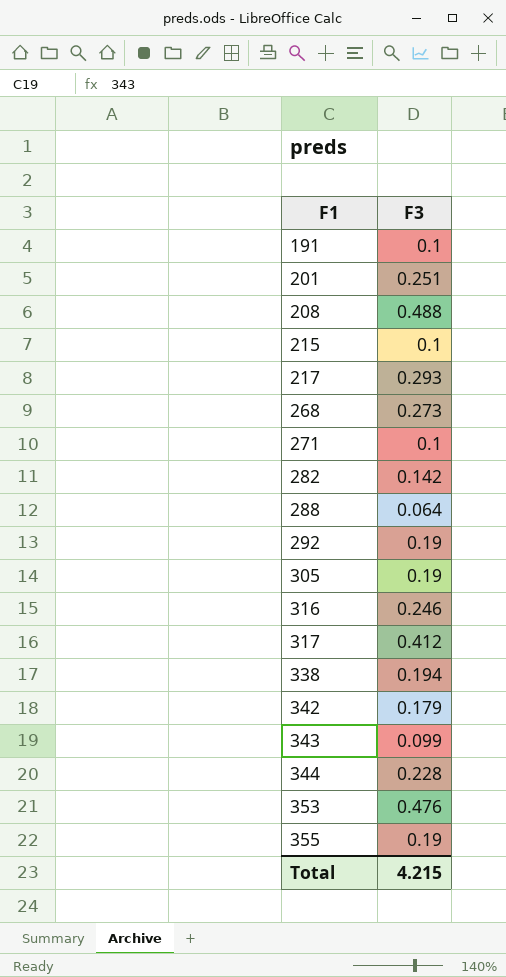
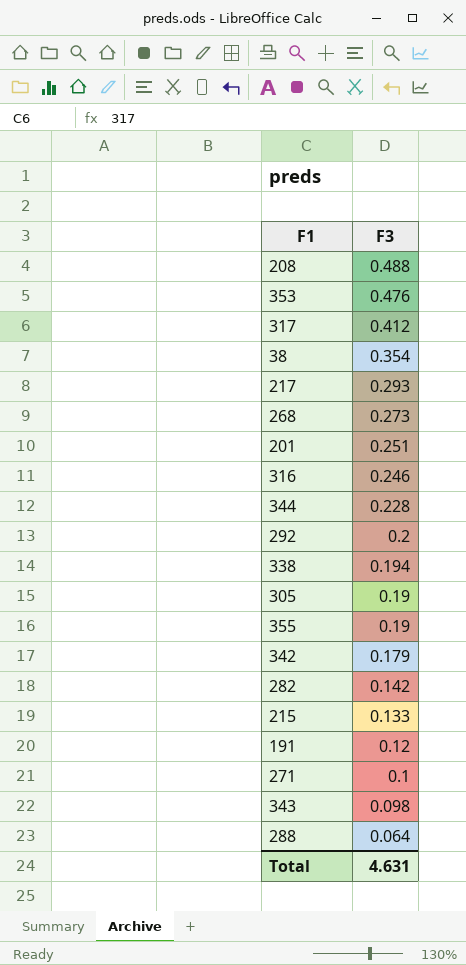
row order: F1 ascending -> F3 descending
row 38: none -> 0.354
292 | F3: 0.19 -> 0.2
215 | F3: 0.1 -> 0.133
191 | F3: 0.1 -> 0.12
343 | F3: 0.099 -> 0.098
Total | F3: 4.215 -> 4.631

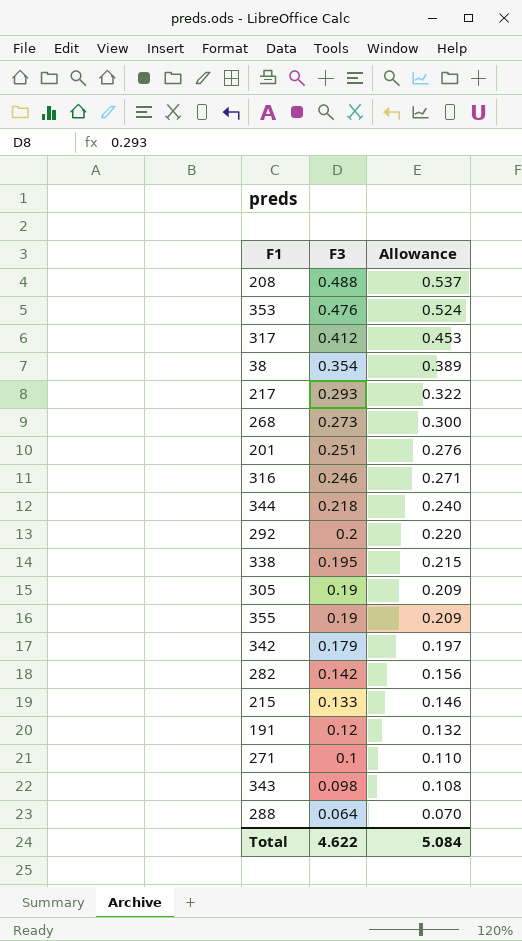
column Allowance | formula: none -> [F3] * 1.1
344 | F3: 0.228 -> 0.218
338 | F3: 0.194 -> 0.195
Total | F3: 4.631 -> 4.622

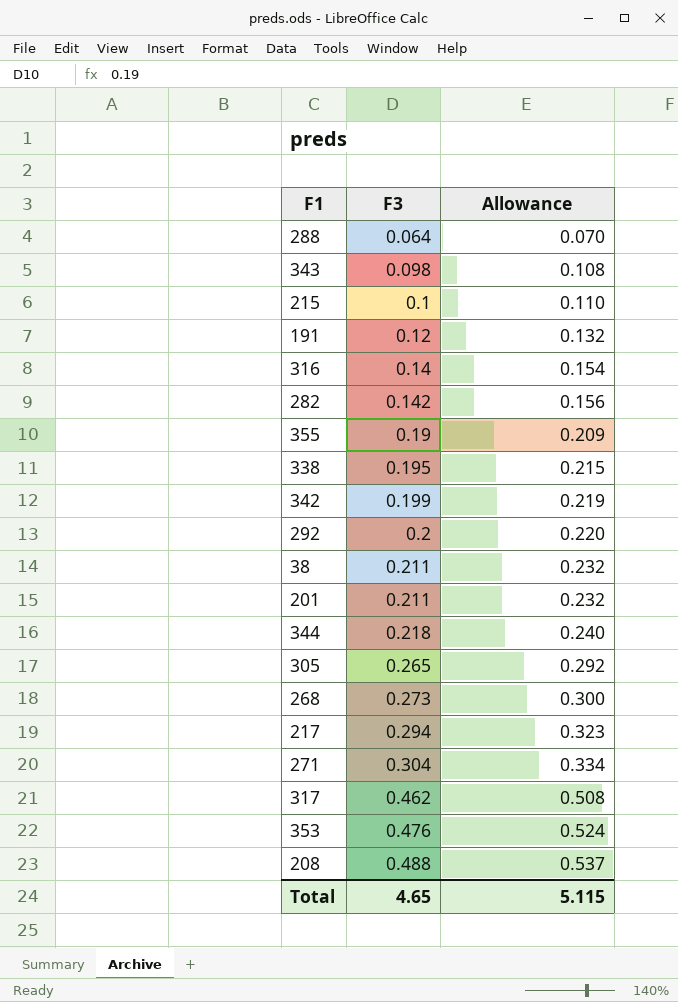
row order: F3 descending -> F3 ascending
215 | F3: 0.133 -> 0.1
215 | Allowance: 0.146 -> 0.110
316 | F3: 0.246 -> 0.14
316 | Allowance: 0.271 -> 0.154
342 | F3: 0.179 -> 0.199
342 | Allowance: 0.197 -> 0.219
38 | F3: 0.354 -> 0.211
38 | Allowance: 0.389 -> 0.232
201 | F3: 0.251 -> 0.211
201 | Allowance: 0.276 -> 0.232
305 | F3: 0.19 -> 0.265
305 | Allowance: 0.209 -> 0.292
217 | F3: 0.293 -> 0.294
217 | Allowance: 0.322 -> 0.323
271 | F3: 0.1 -> 0.304
271 | Allowance: 0.110 -> 0.334
317 | F3: 0.412 -> 0.462
317 | Allowance: 0.453 -> 0.508
Total | F3: 4.622 -> 4.65
Total | Allowance: 5.084 -> 5.115

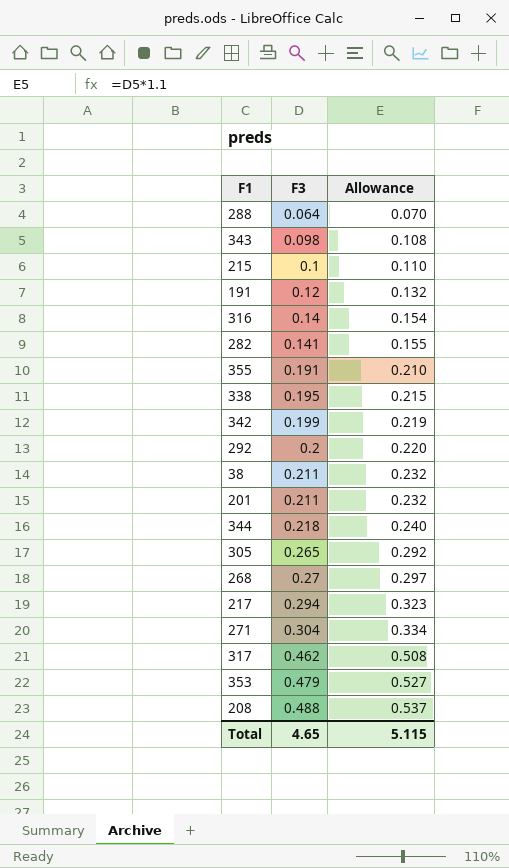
282 | F3: 0.142 -> 0.141
282 | Allowance: 0.156 -> 0.155
355 | F3: 0.19 -> 0.191
355 | Allowance: 0.209 -> 0.210
268 | F3: 0.273 -> 0.27
268 | Allowance: 0.300 -> 0.297
353 | F3: 0.476 -> 0.479
353 | Allowance: 0.524 -> 0.527

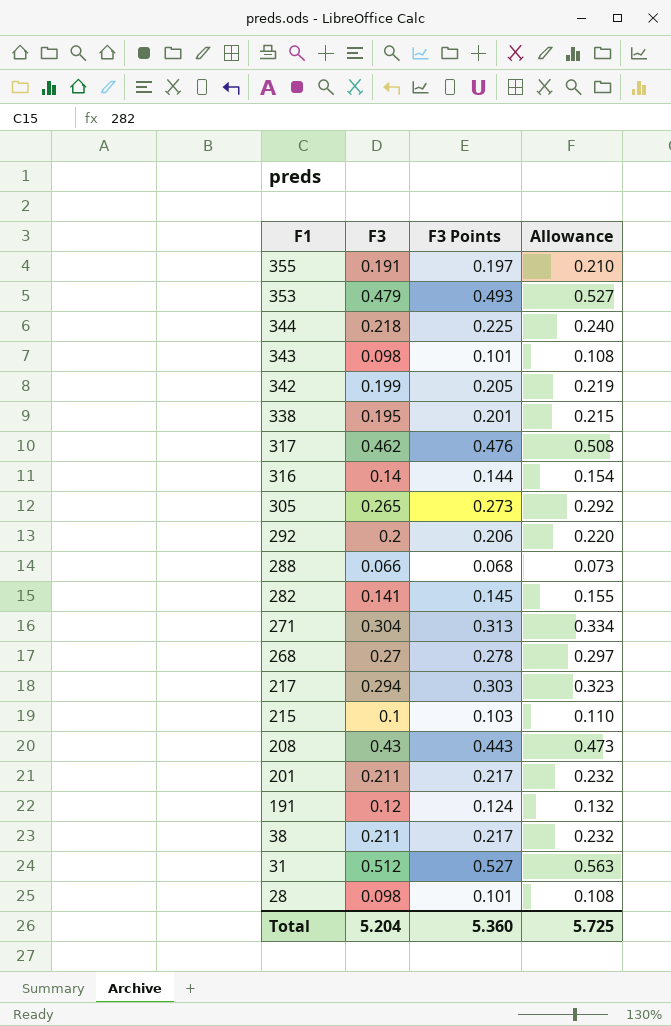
row order: F3 ascending -> F1 descending
column F3 Points | formula: none -> [F3] * 1.03
288 | F3: 0.064 -> 0.066
288 | Allowance: 0.070 -> 0.073
208 | F3: 0.488 -> 0.43
208 | Allowance: 0.537 -> 0.473
row 31: none -> 0.512 | 0.527 | 0.563
row 28: none -> 0.098 | 0.101 | 0.108
Total | F3: 4.65 -> 5.204
Total | Allowance: 5.115 -> 5.725

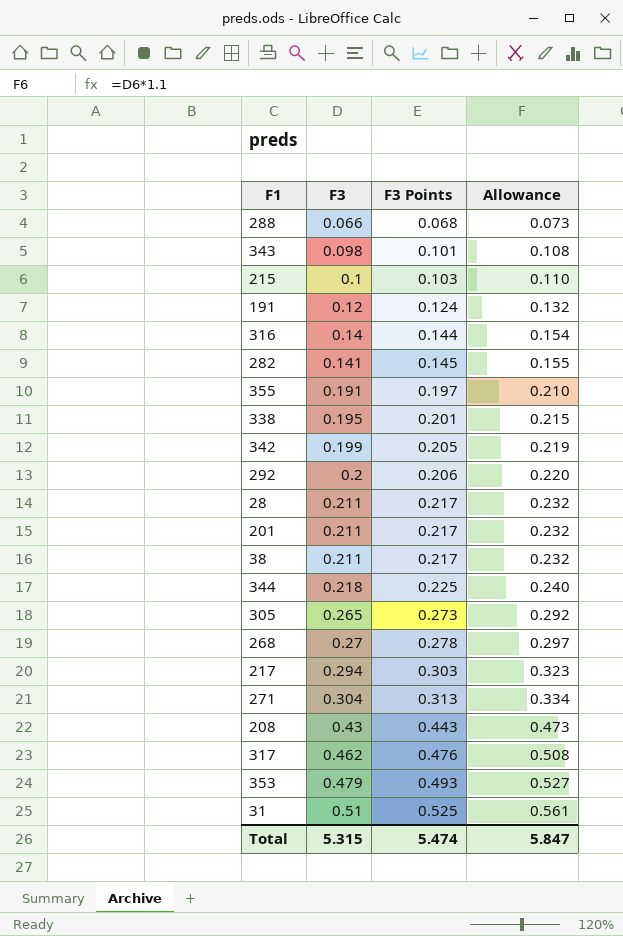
row order: F1 descending -> F3 ascending
28 | F3: 0.098 -> 0.211
28 | F3 Points: 0.101 -> 0.217
28 | Allowance: 0.108 -> 0.232
31 | F3: 0.512 -> 0.51
31 | F3 Points: 0.527 -> 0.525
31 | Allowance: 0.563 -> 0.561
Total | F3: 5.204 -> 5.315
Total | F3 Points: 5.360 -> 5.474
Total | Allowance: 5.725 -> 5.847

